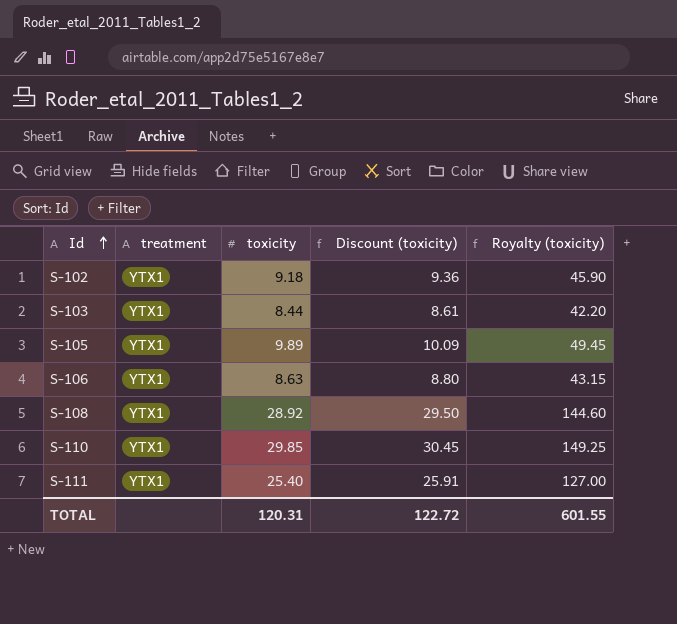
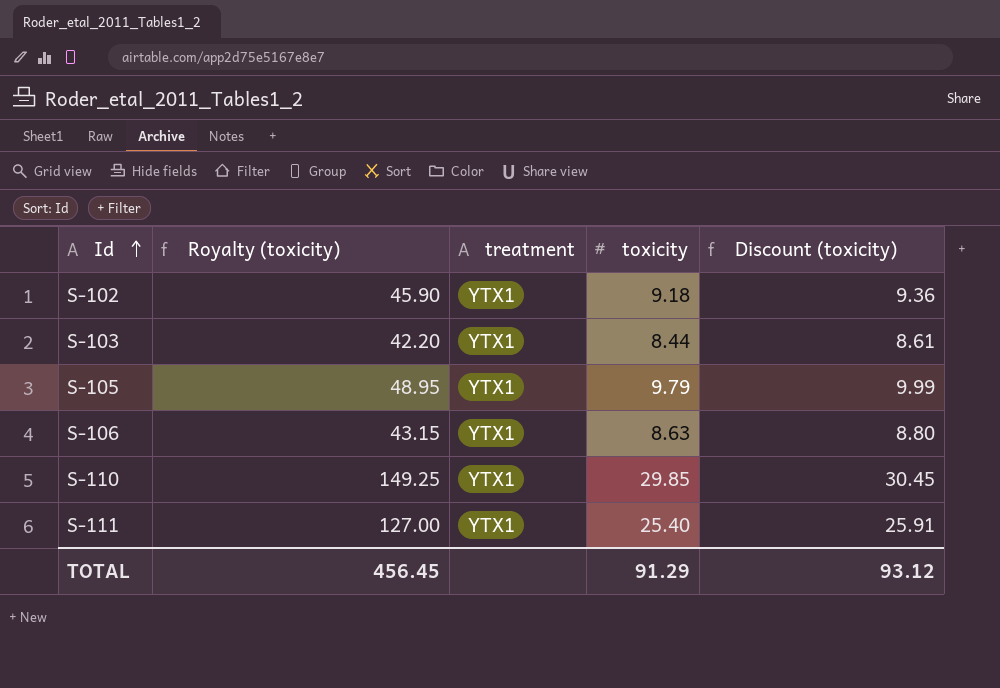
column Royalty (toxicity) | position: 5 -> 2
row S-108: YTX1 | 28.92 | 29.50 | 144.60 -> none
S-105 | Royalty (toxicity): 49.45 -> 48.95
S-105 | toxicity: 9.89 -> 9.79
S-105 | Discount (toxicity): 10.09 -> 9.99
TOTAL | Royalty (toxicity): 601.55 -> 456.45
TOTAL | toxicity: 120.31 -> 91.29
TOTAL | Discount (toxicity): 122.72 -> 93.12

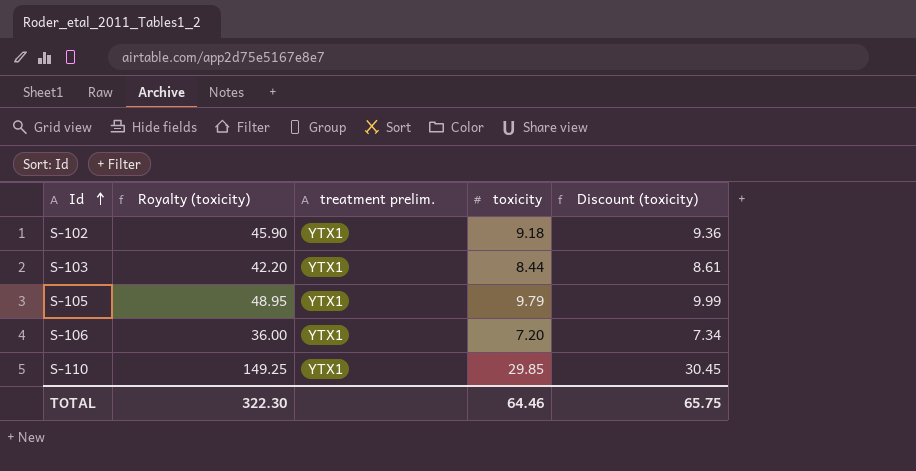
column name: treatment -> treatment prelim.
row S-111: 127.00 | YTX1 | 25.40 | 25.91 -> none
S-106 | Royalty (toxicity): 43.15 -> 36.00
S-106 | toxicity: 8.63 -> 7.20
S-106 | Discount (toxicity): 8.80 -> 7.34
TOTAL | Royalty (toxicity): 456.45 -> 322.30
TOTAL | toxicity: 91.29 -> 64.46
TOTAL | Discount (toxicity): 93.12 -> 65.75

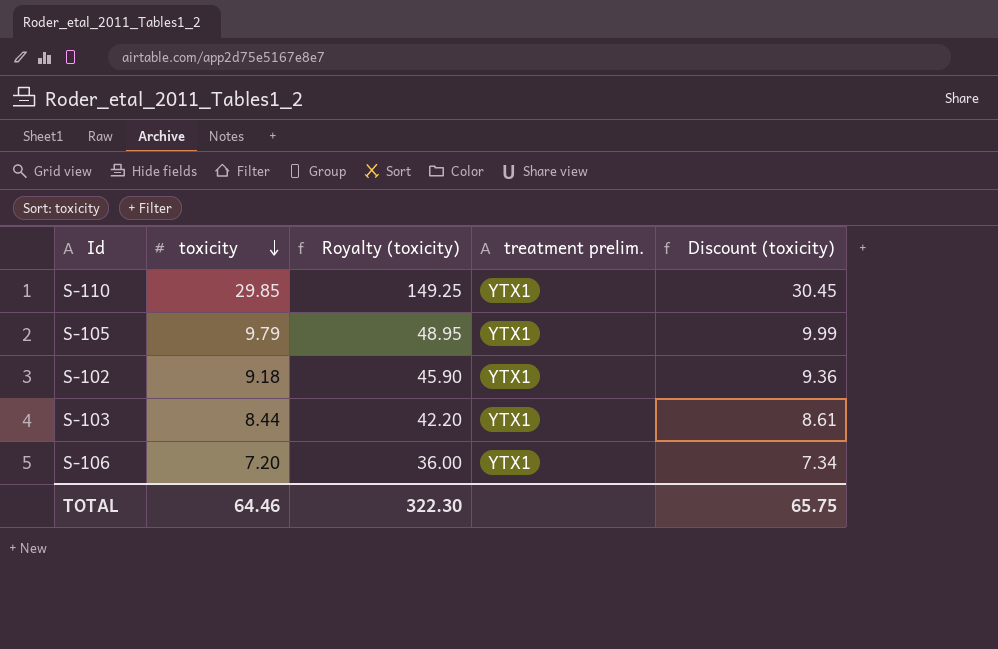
row order: Id ascending -> toxicity descending
column toxicity | position: 4 -> 2

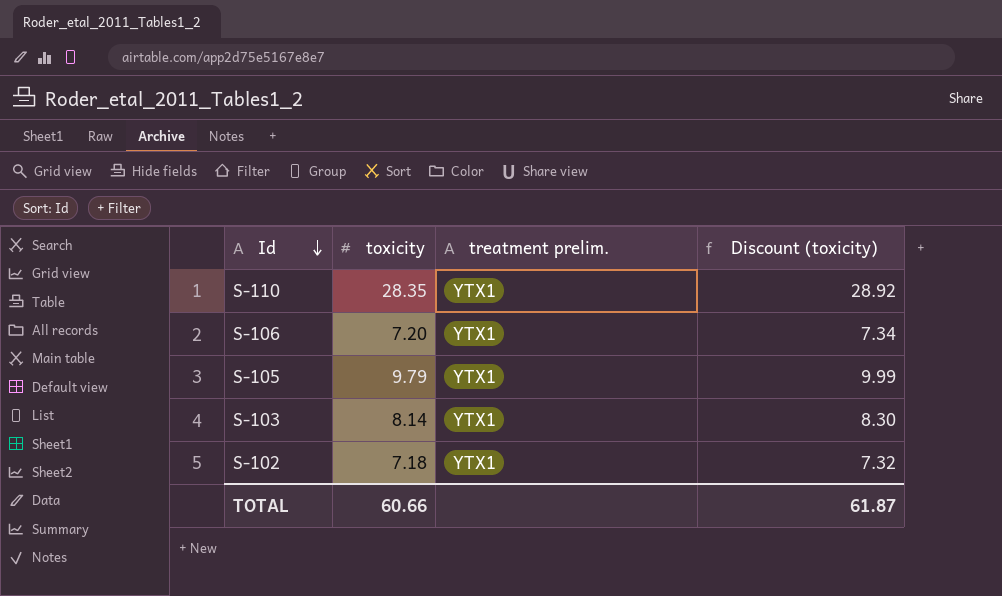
row order: toxicity descending -> Id descending
column Royalty (toxicity) | formula: [toxicity] * 5 -> none
S-110 | toxicity: 29.85 -> 28.35
S-110 | Discount (toxicity): 30.45 -> 28.92
S-103 | toxicity: 8.44 -> 8.14
S-103 | Discount (toxicity): 8.61 -> 8.30
S-102 | toxicity: 9.18 -> 7.18
S-102 | Discount (toxicity): 9.36 -> 7.32
TOTAL | toxicity: 64.46 -> 60.66
TOTAL | Discount (toxicity): 65.75 -> 61.87

